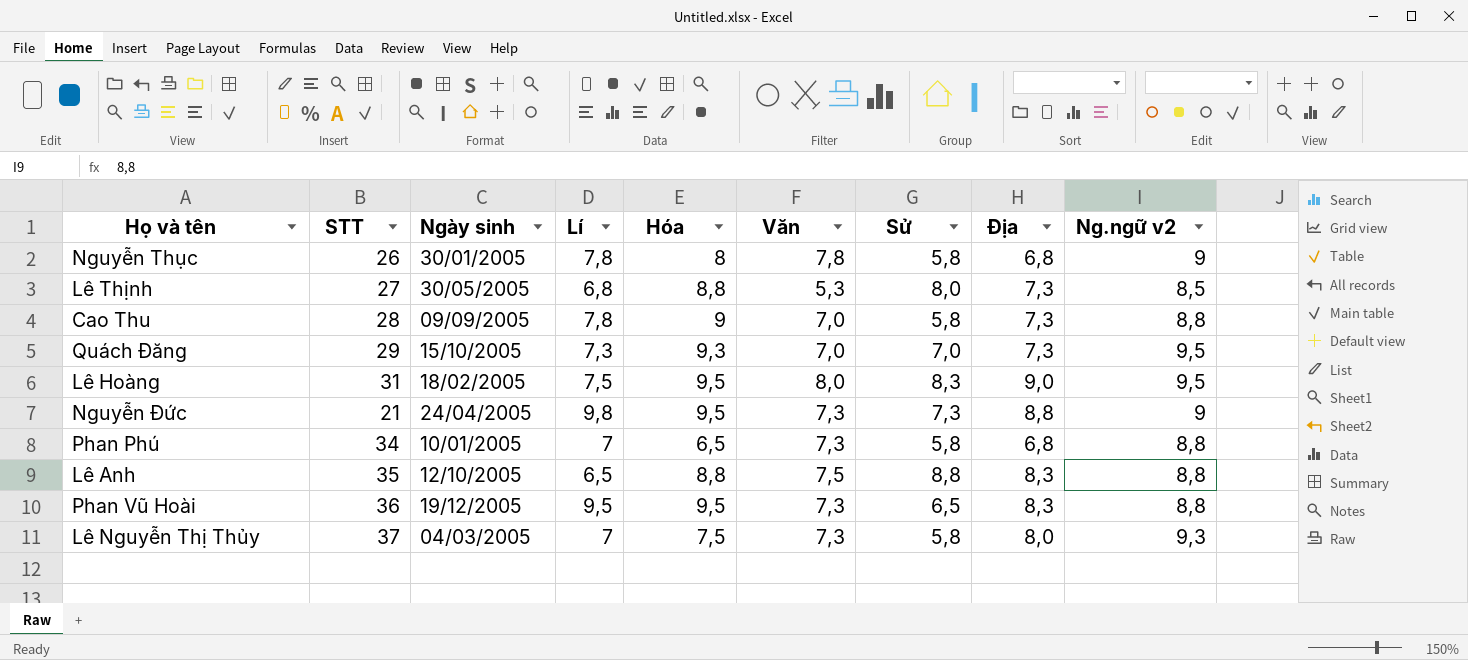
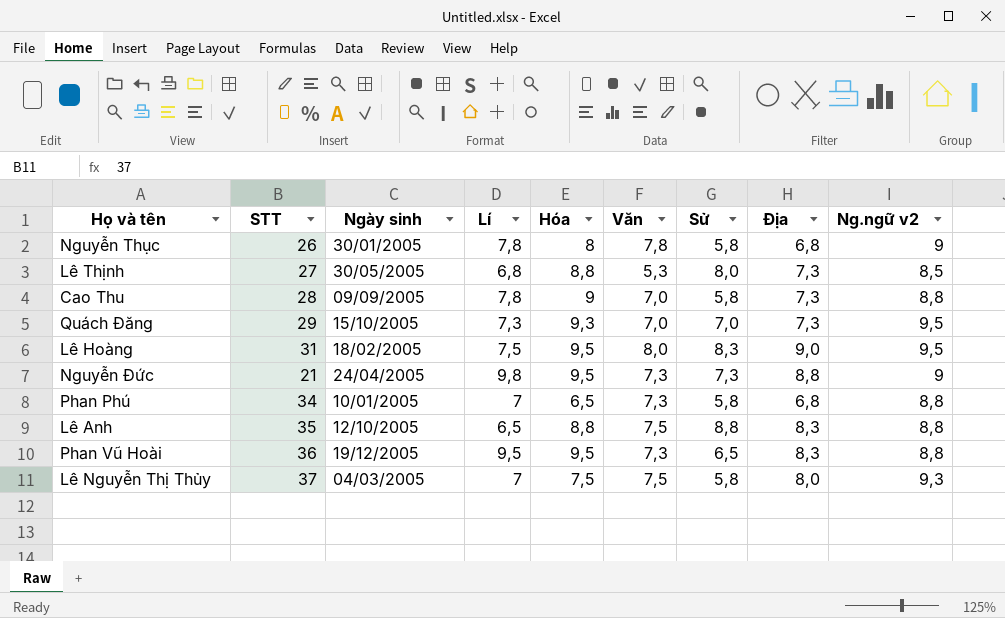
Lê Nguyễn Thị Thủy | Văn: 7,3 -> 7,5

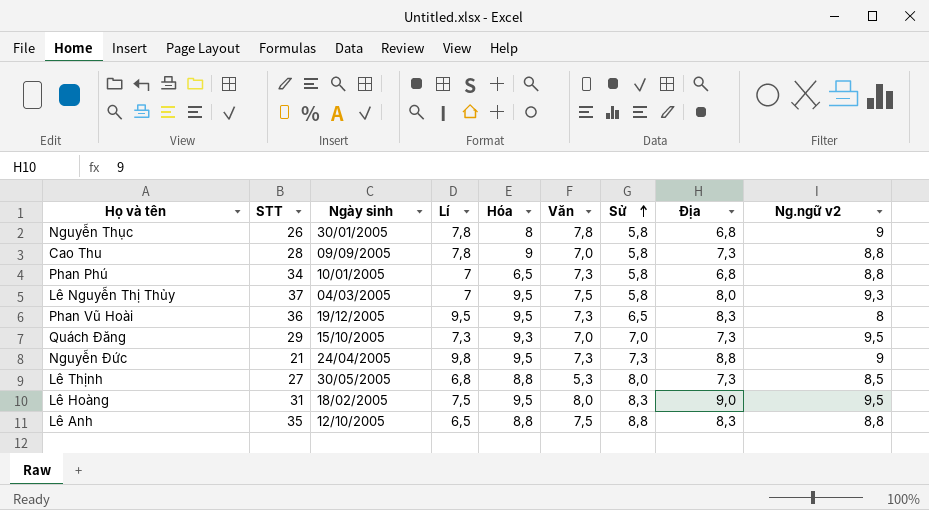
row order: none -> Sử ascending
Lê Nguyễn Thị Thủy | Hóa: 7,5 -> 9,5
Phan Vũ Hoài | Ng.ngữ v2: 8,8 -> 8

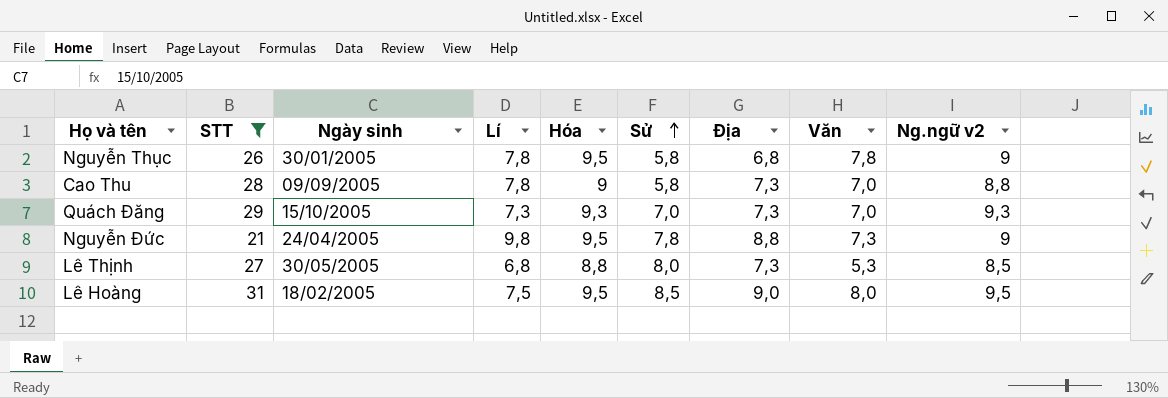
filter: none -> STT <= 31
column Văn | position: 6 -> 8
Nguyễn Thục | Hóa: 8 -> 9,5
Quách Đăng | Ng.ngữ v2: 9,5 -> 9,3
Nguyễn Đức | Sử: 7,3 -> 7,8
Lê Hoàng | Sử: 8,3 -> 8,5

